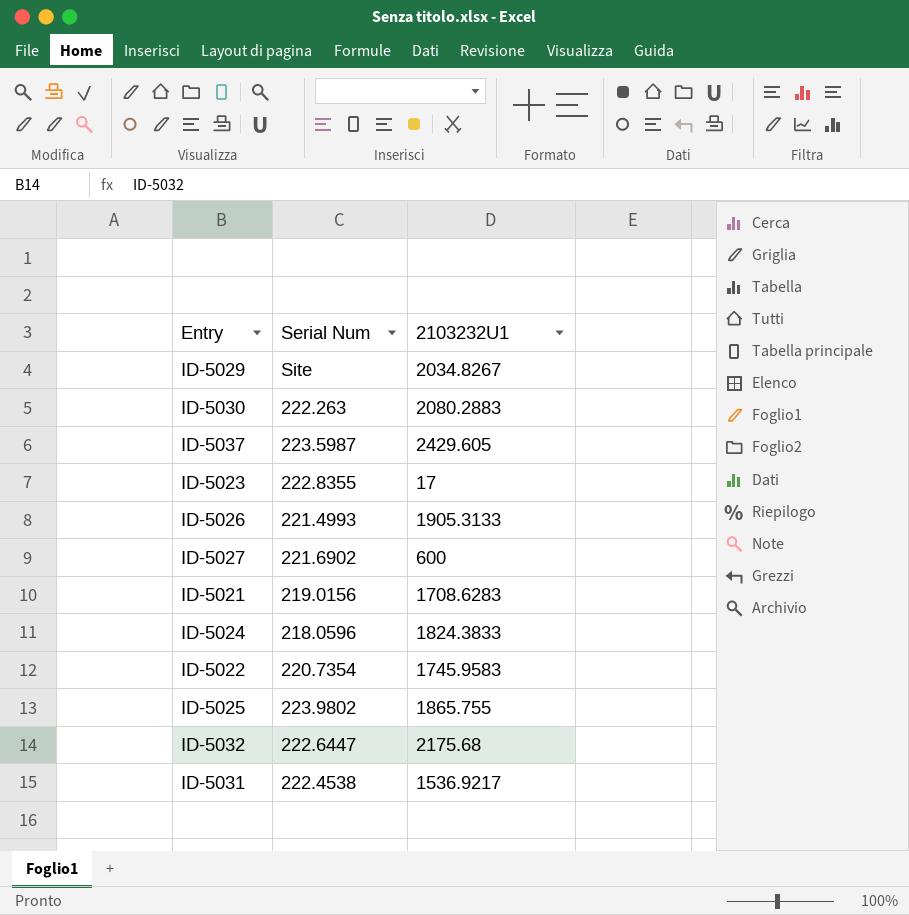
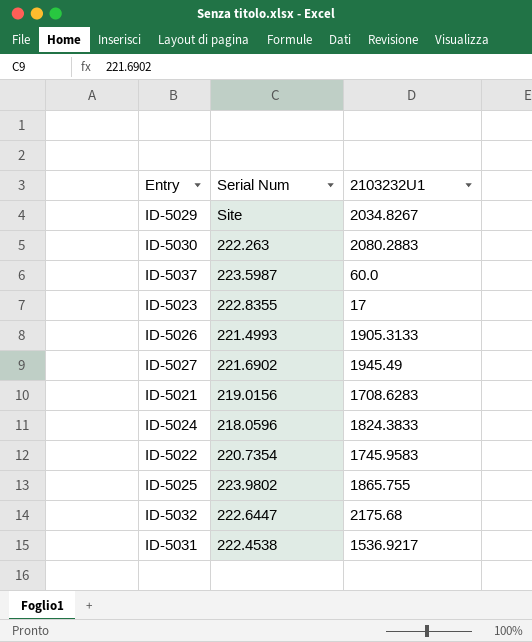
ID-5037 | 2103232U1: 2429.605 -> 60.0
ID-5027 | 2103232U1: 600 -> 1945.49

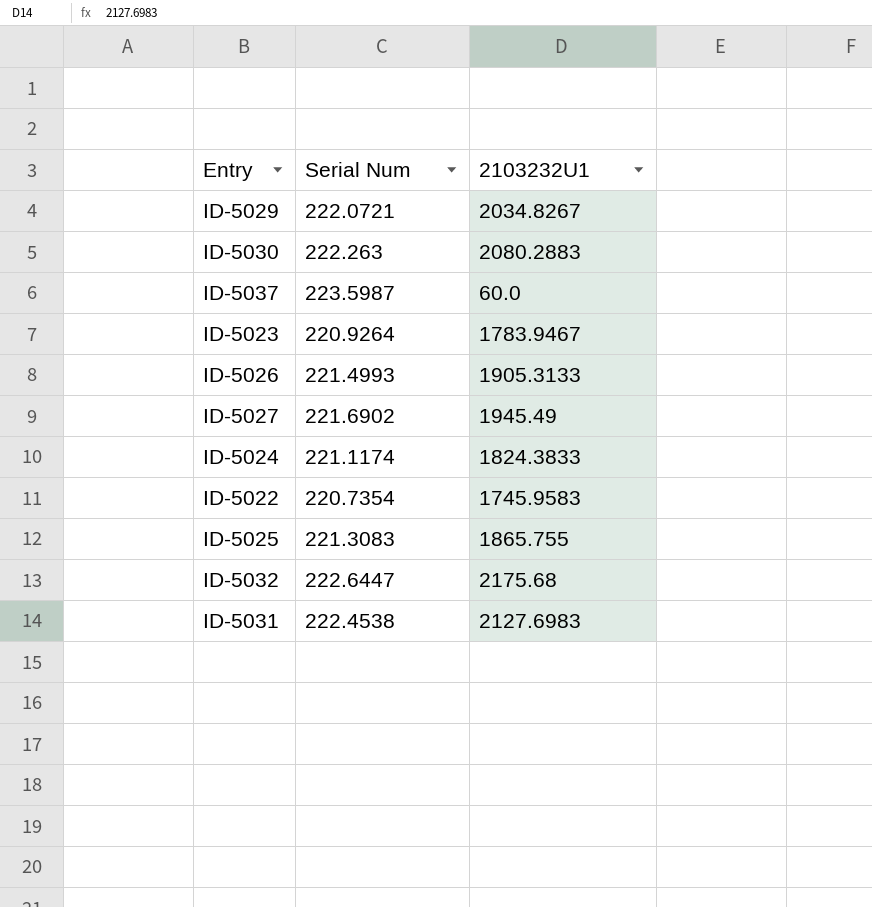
row ID-5021: 219.0156 | 1708.6283 -> none
ID-5029 | Serial Num: Site -> 222.0721
ID-5023 | Serial Num: 222.8355 -> 220.9264
ID-5023 | 2103232U1: 17 -> 1783.9467
ID-5024 | Serial Num: 218.0596 -> 221.1174
ID-5025 | Serial Num: 223.9802 -> 221.3083
ID-5031 | 2103232U1: 1536.9217 -> 2127.6983

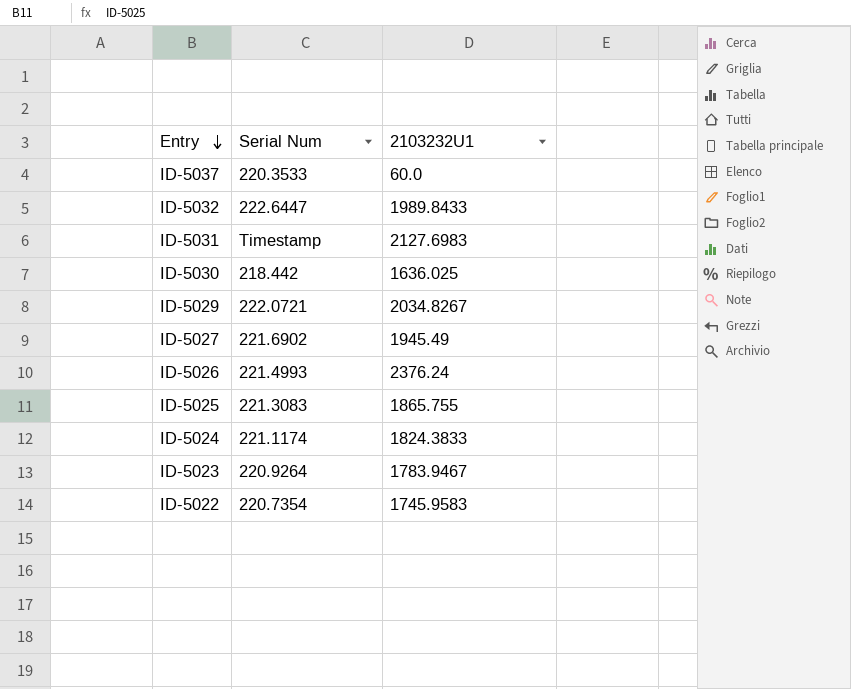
row order: none -> Entry descending
ID-5037 | Serial Num: 223.5987 -> 220.3533
ID-5032 | 2103232U1: 2175.68 -> 1989.8433
ID-5031 | Serial Num: 222.4538 -> Timestamp
ID-5030 | Serial Num: 222.263 -> 218.442
ID-5030 | 2103232U1: 2080.2883 -> 1636.025
ID-5026 | 2103232U1: 1905.3133 -> 2376.24

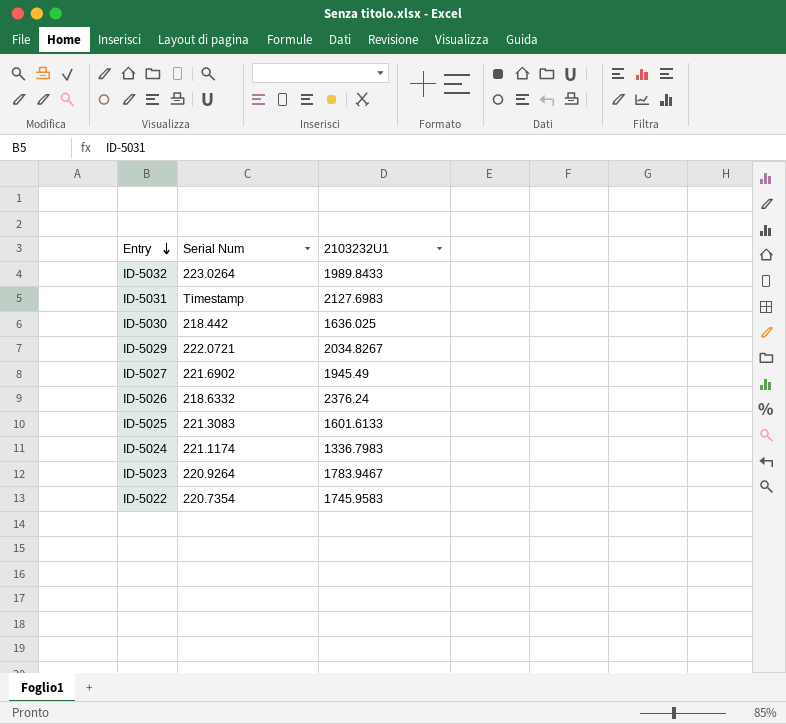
row ID-5037: 220.3533 | 60.0 -> none
ID-5032 | Serial Num: 222.6447 -> 223.0264
ID-5026 | Serial Num: 221.4993 -> 218.6332
ID-5025 | 2103232U1: 1865.755 -> 1601.6133
ID-5024 | 2103232U1: 1824.3833 -> 1336.7983

